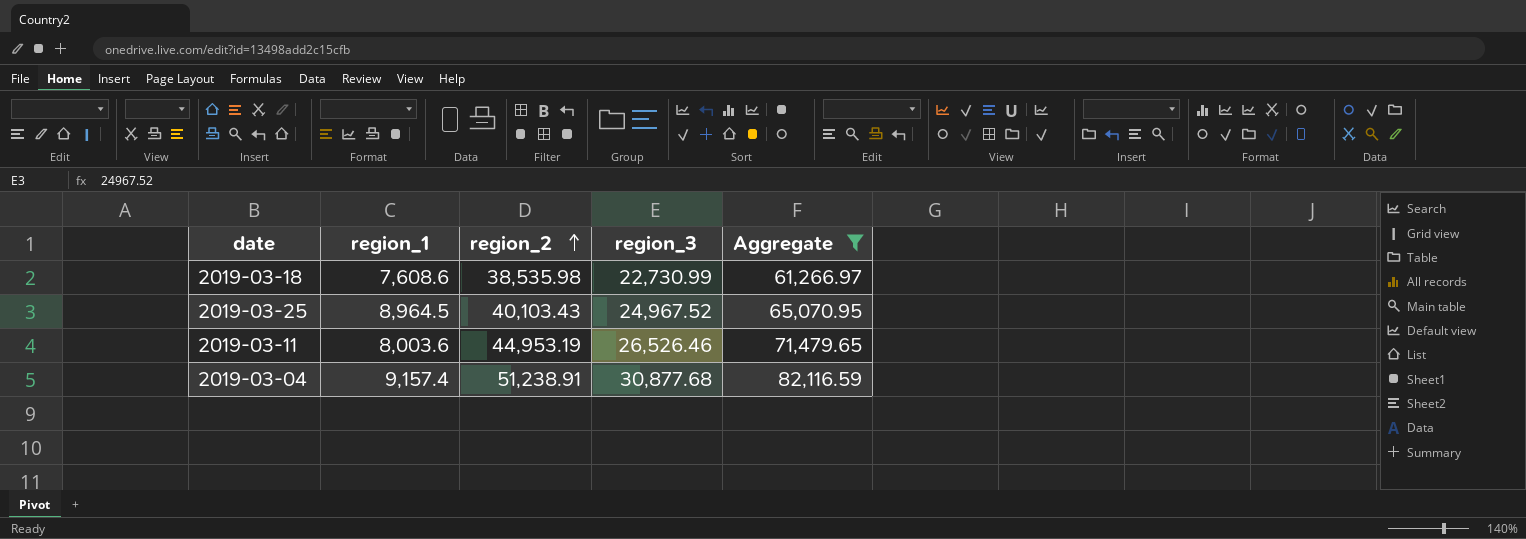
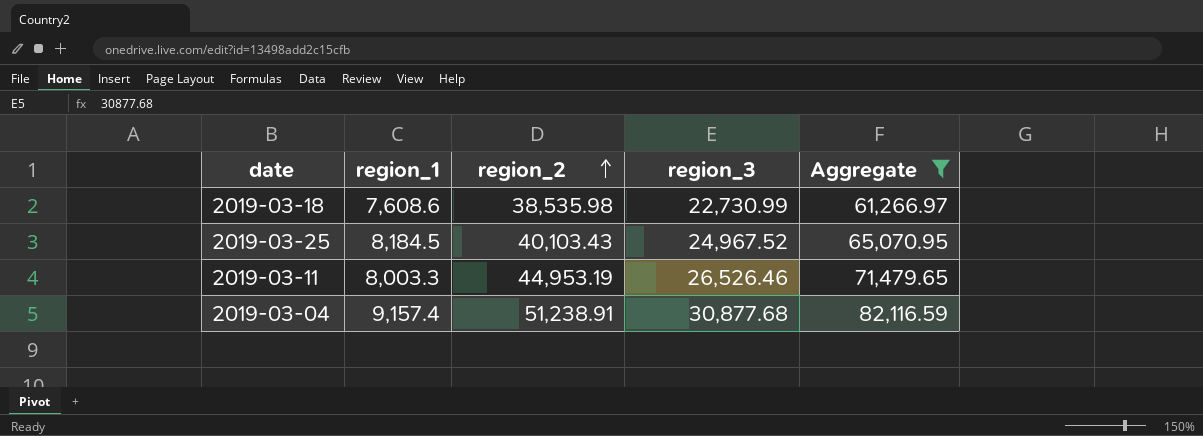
2019-03-25 | region_1: 8,964.5 -> 8,184.5
2019-03-11 | region_1: 8,003.6 -> 8,003.3

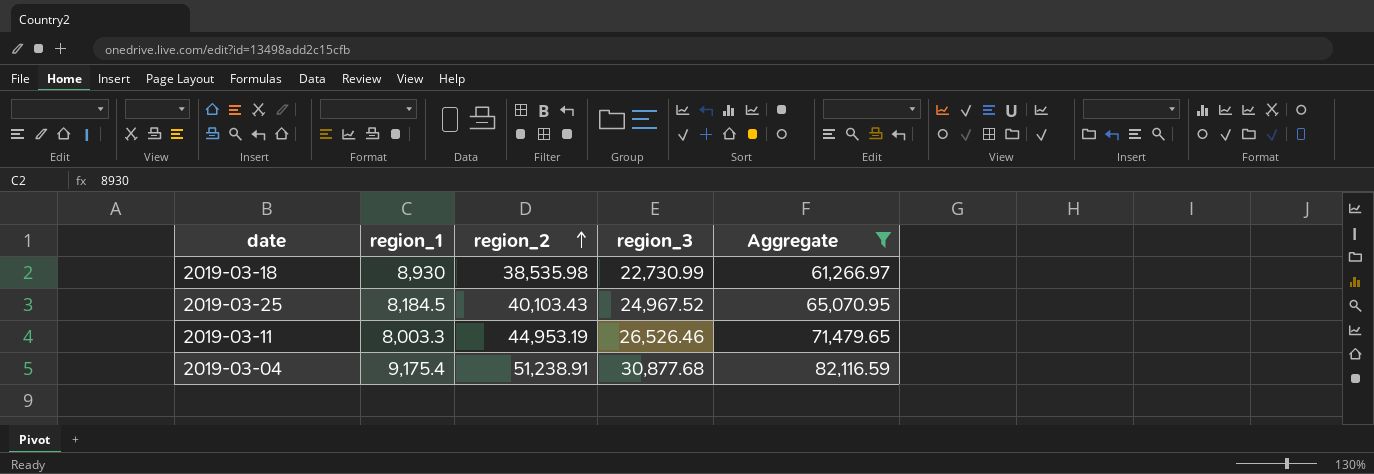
2019-03-18 | region_1: 7,608.6 -> 8,930
2019-03-04 | region_1: 9,157.4 -> 9,175.4

